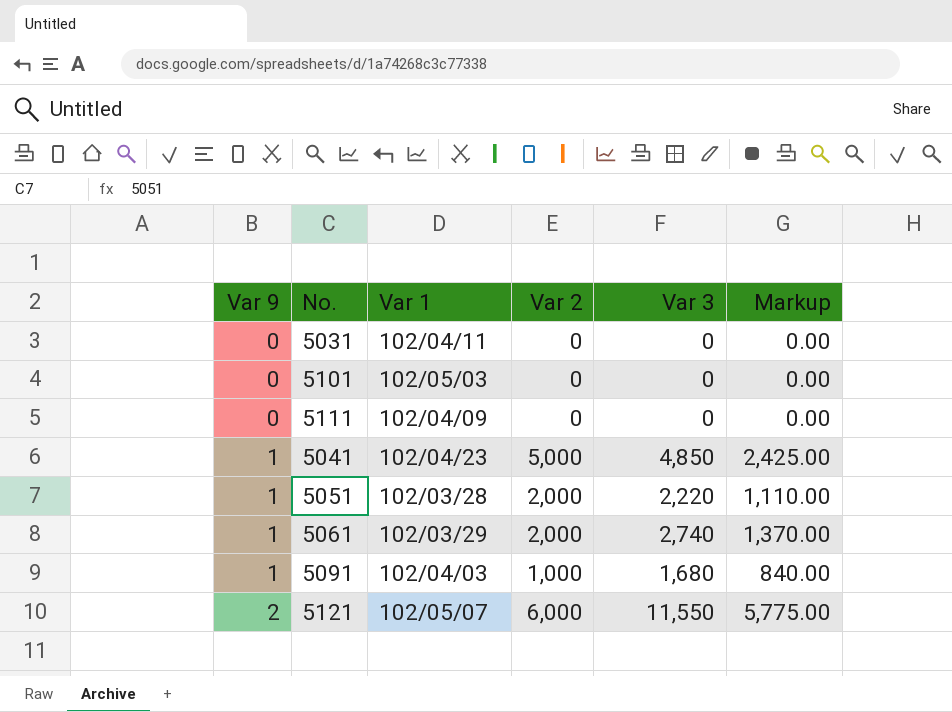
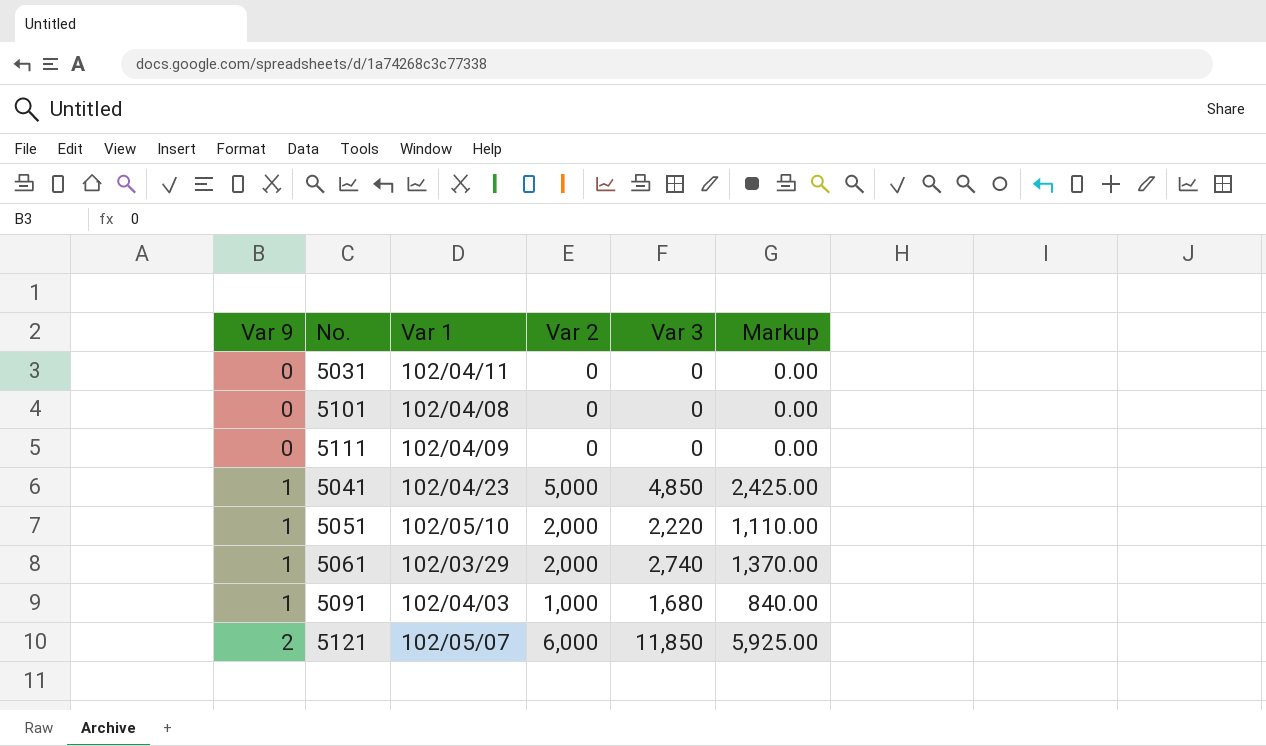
5101 | Var 1: 102/05/03 -> 102/04/08
5051 | Var 1: 102/03/28 -> 102/05/10
5121 | Var 3: 11,550 -> 11,850
5121 | Markup: 5,775.00 -> 5,925.00

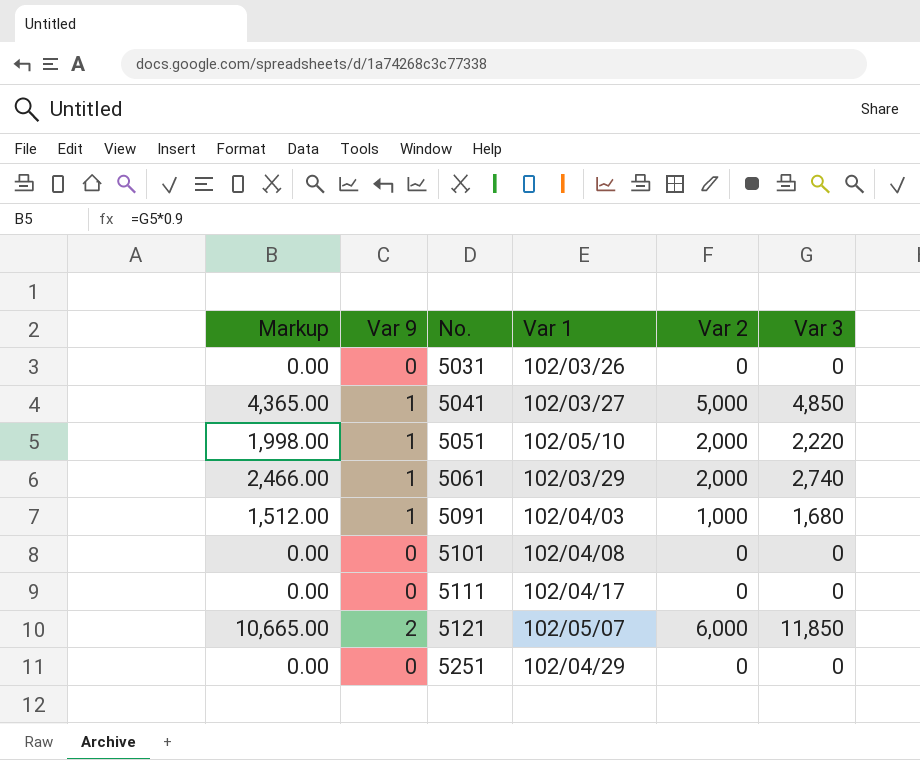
row order: Var 9 ascending -> No. ascending
column Markup | formula: [Var 3] * 0.5 -> [Var 3] * 0.9
column Markup | position: 6 -> 1
5031 | Var 1: 102/04/11 -> 102/03/26
5041 | Var 1: 102/04/23 -> 102/03/27
5111 | Var 1: 102/04/09 -> 102/04/17
row 5251: none -> 0.00 | 0 | 102/04/29 | 0 | 0

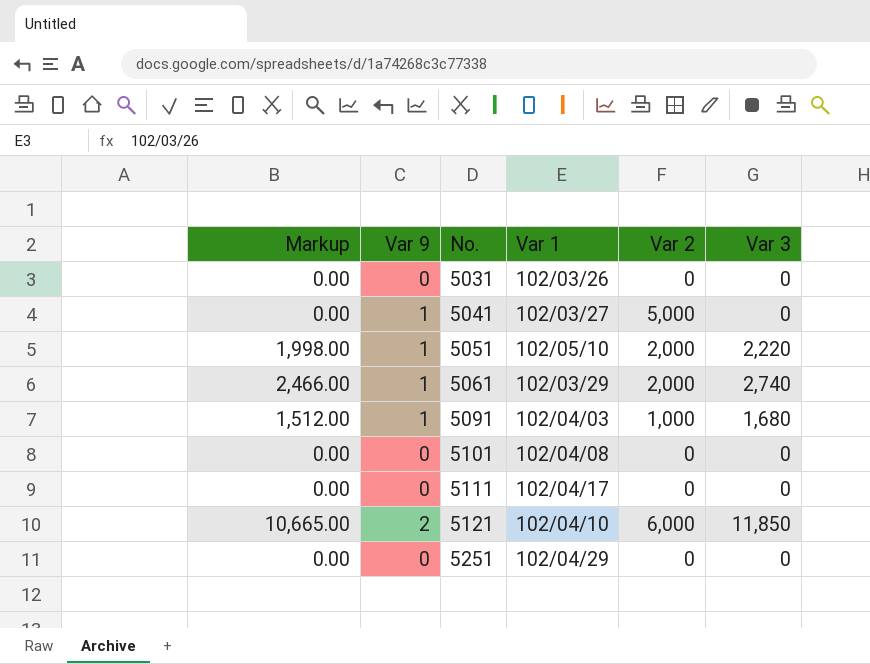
5041 | Markup: 4,365.00 -> 0.00
5041 | Var 3: 4,850 -> 0
5121 | Var 1: 102/05/07 -> 102/04/10

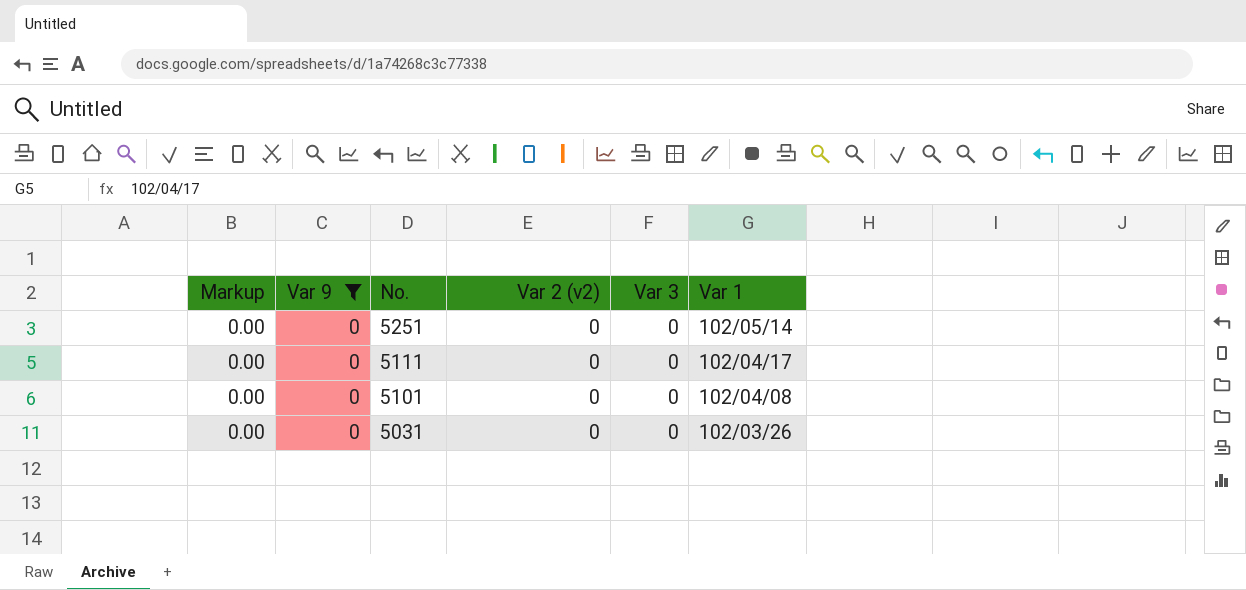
filter: none -> Var 9 = 0
row order: No. ascending -> No. descending
column name: Var 2 -> Var 2 (v2)
column Var 1 | position: 4 -> 6
5251 | Var 1: 102/04/29 -> 102/05/14

